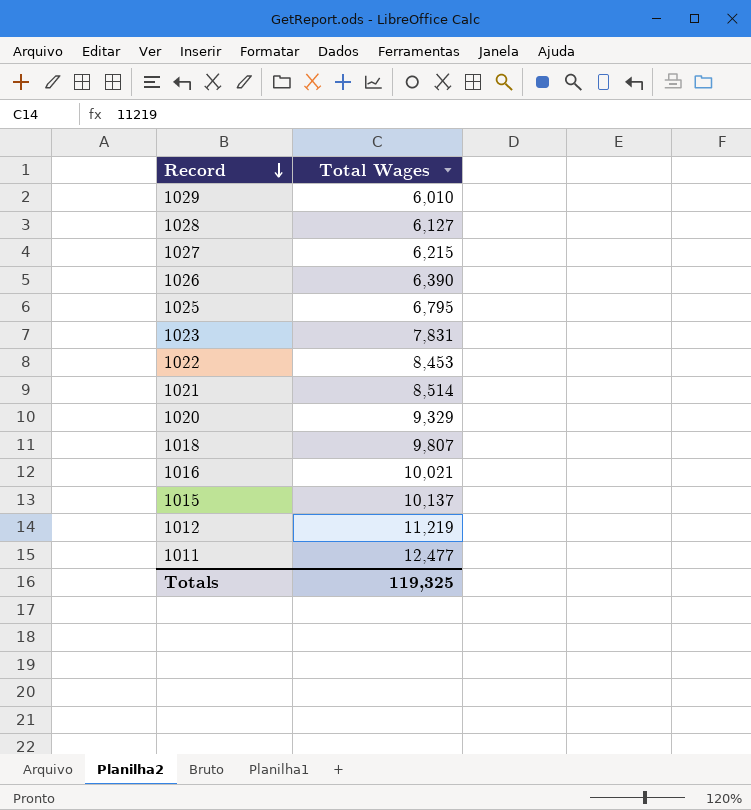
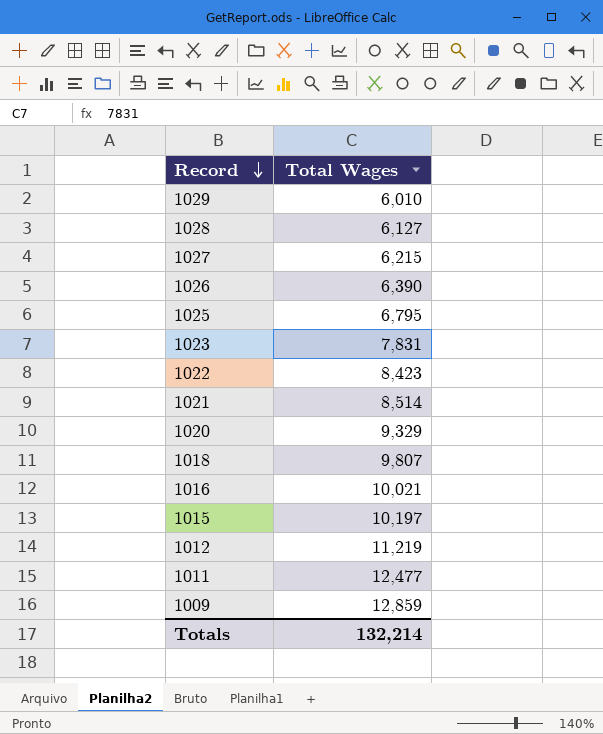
1022 | Total Wages: 8,453 -> 8,423
1015 | Total Wages: 10,137 -> 10,197
row 1009: none -> 12,859
Totals | Total Wages: 119,325 -> 132,214

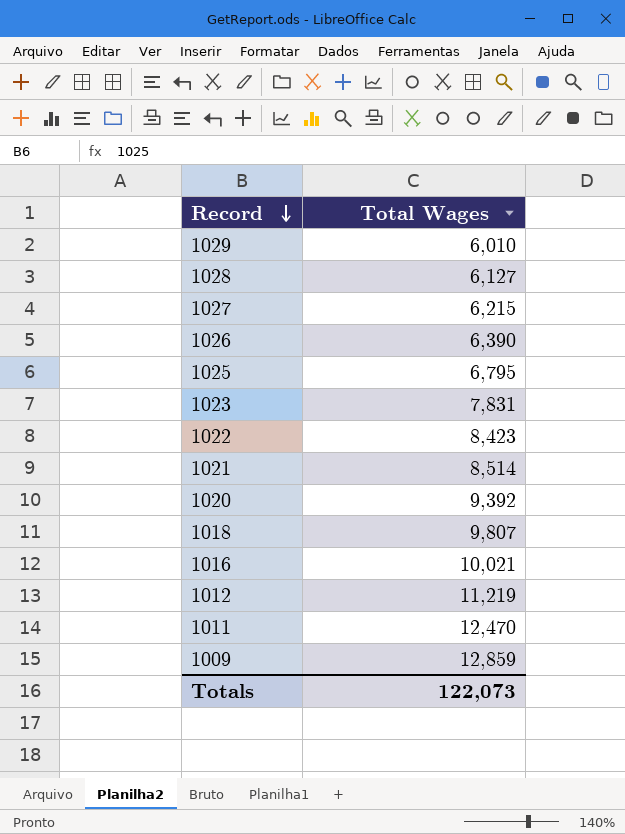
row 1015: 10,197 -> none
1020 | Total Wages: 9,329 -> 9,392
1011 | Total Wages: 12,477 -> 12,470
Totals | Total Wages: 132,214 -> 122,073

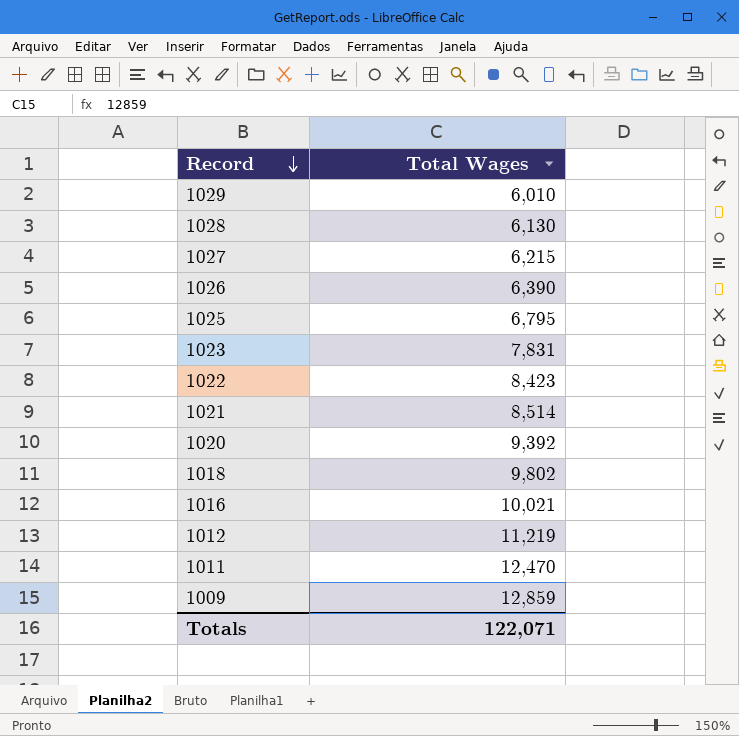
1028 | Total Wages: 6,127 -> 6,130
1018 | Total Wages: 9,807 -> 9,802
Totals | Total Wages: 122,073 -> 122,071

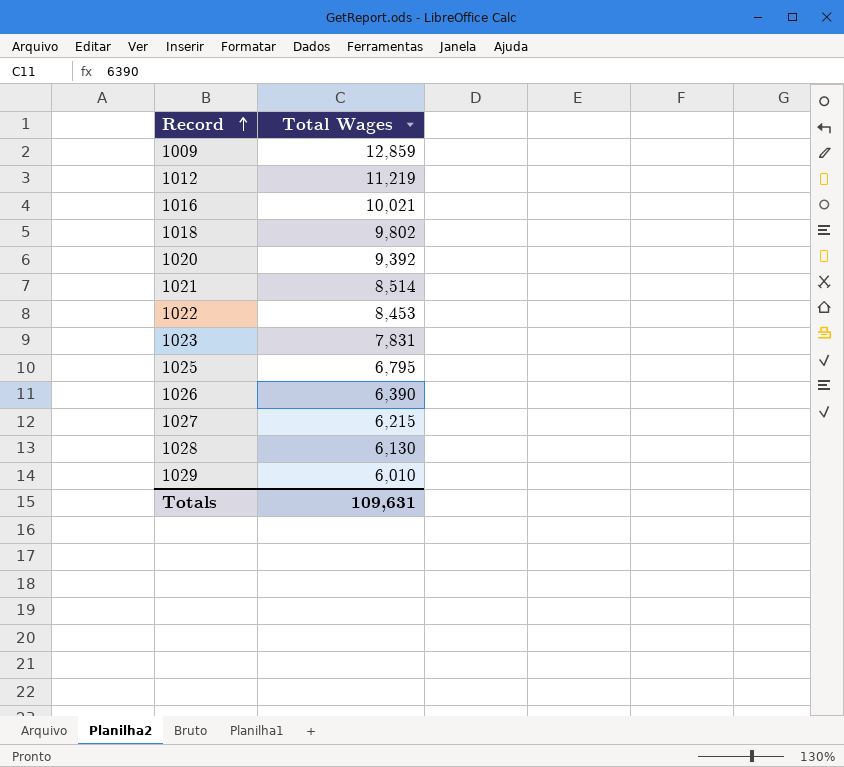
row order: Record descending -> Record ascending
row 1011: 12,470 -> none
1022 | Total Wages: 8,423 -> 8,453
Totals | Total Wages: 122,071 -> 109,631

